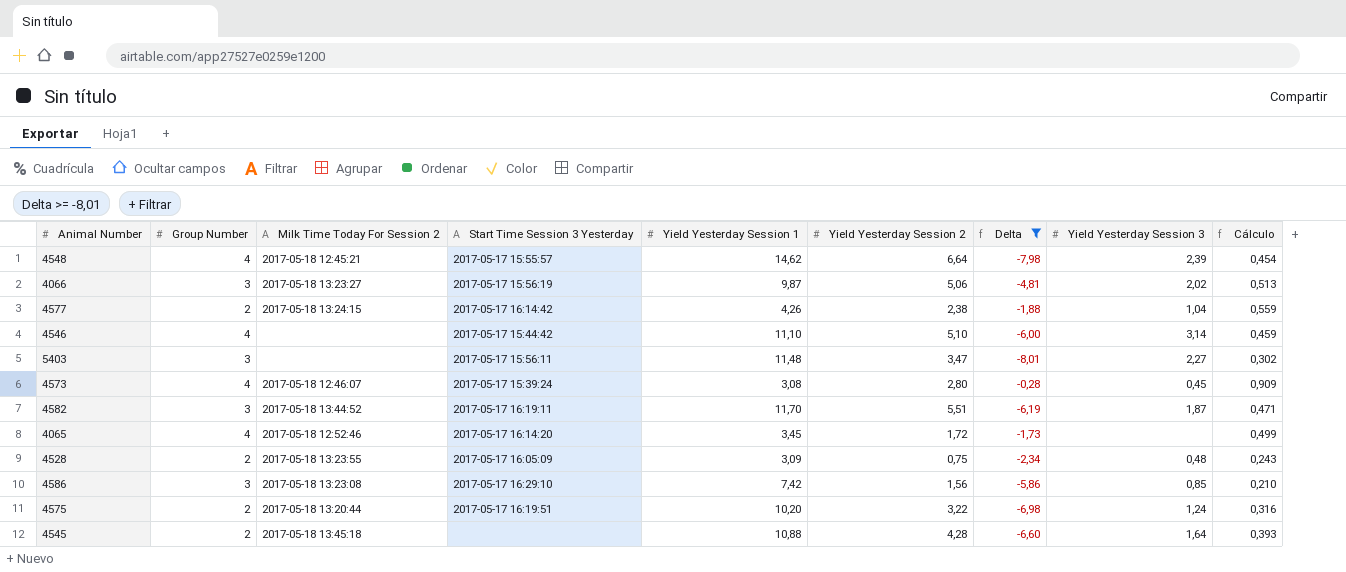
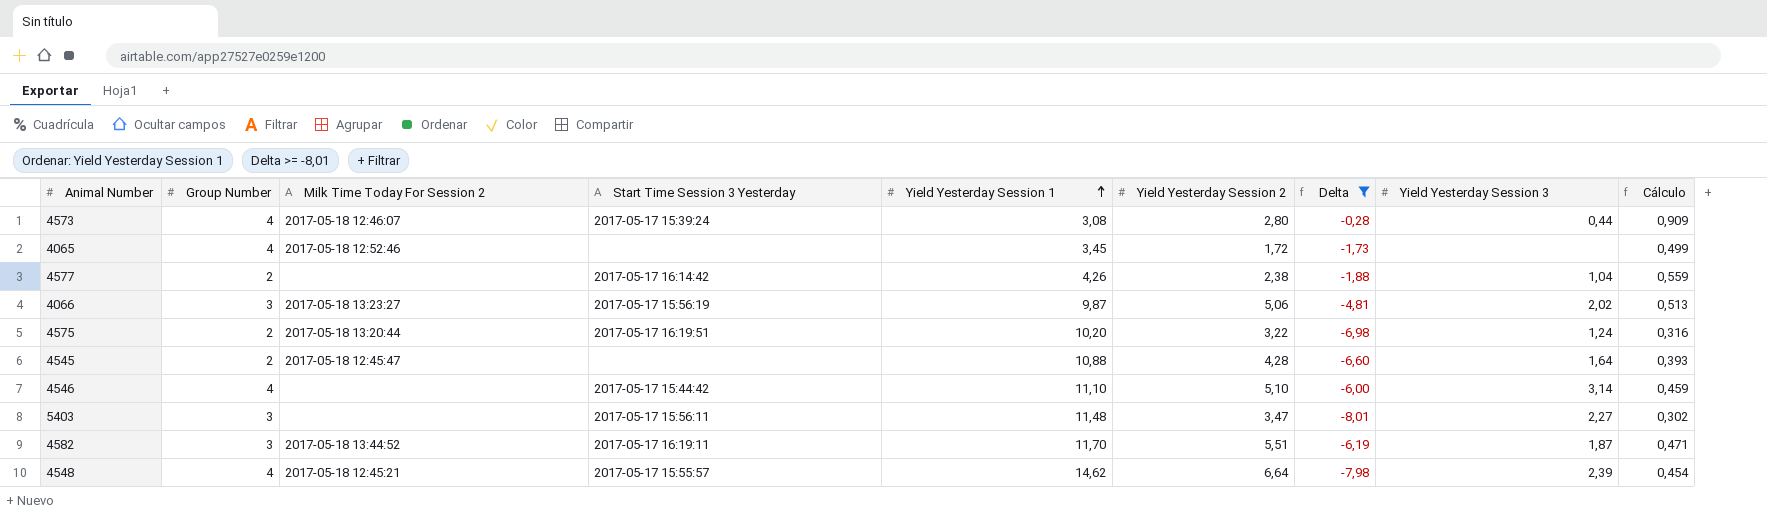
row order: none -> Yield Yesterday Session 1 ascending
row 4528: 2 | 2017-05-18 13:23:55 | 2017-05-17 16:05:09 | 3,09 | 0,75 | -2,34 | 0,48 | 0,243 -> none
row 4586: 3 | 2017-05-18 13:23:08 | 2017-05-17 16:29:10 | 7,42 | 1,56 | -5,86 | 0,85 | 0,210 -> none
4573 | Yield Yesterday Session 3: 0,45 -> 0,44
4065 | Start Time Session 3 Yesterday: 2017-05-17 16:14:20 -> none
4577 | Milk Time Today For Session 2: 2017-05-18 13:24:15 -> none
4545 | Milk Time Today For Session 2: 2017-05-18 13:45:18 -> 2017-05-18 12:45:47

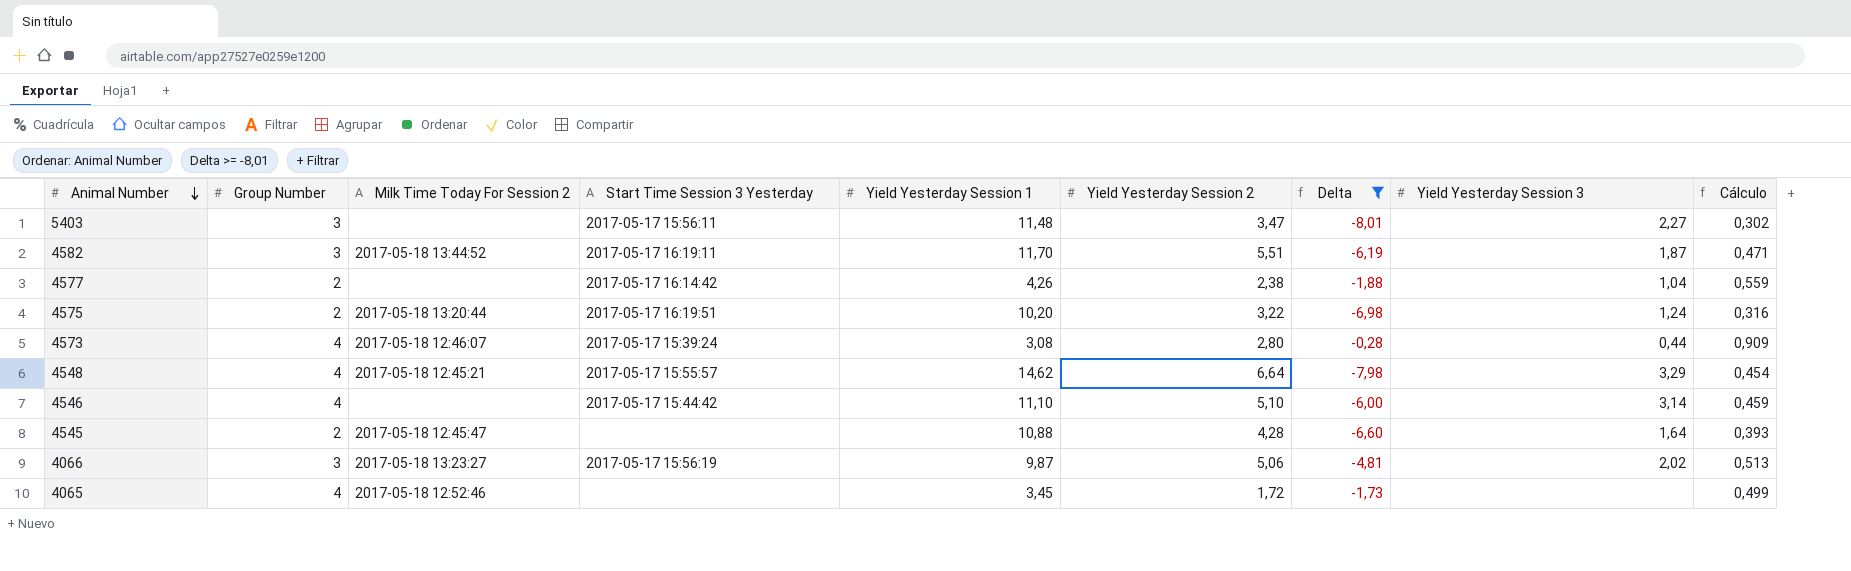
row order: Yield Yesterday Session 1 ascending -> Animal Number descending
4548 | Yield Yesterday Session 3: 2,39 -> 3,29

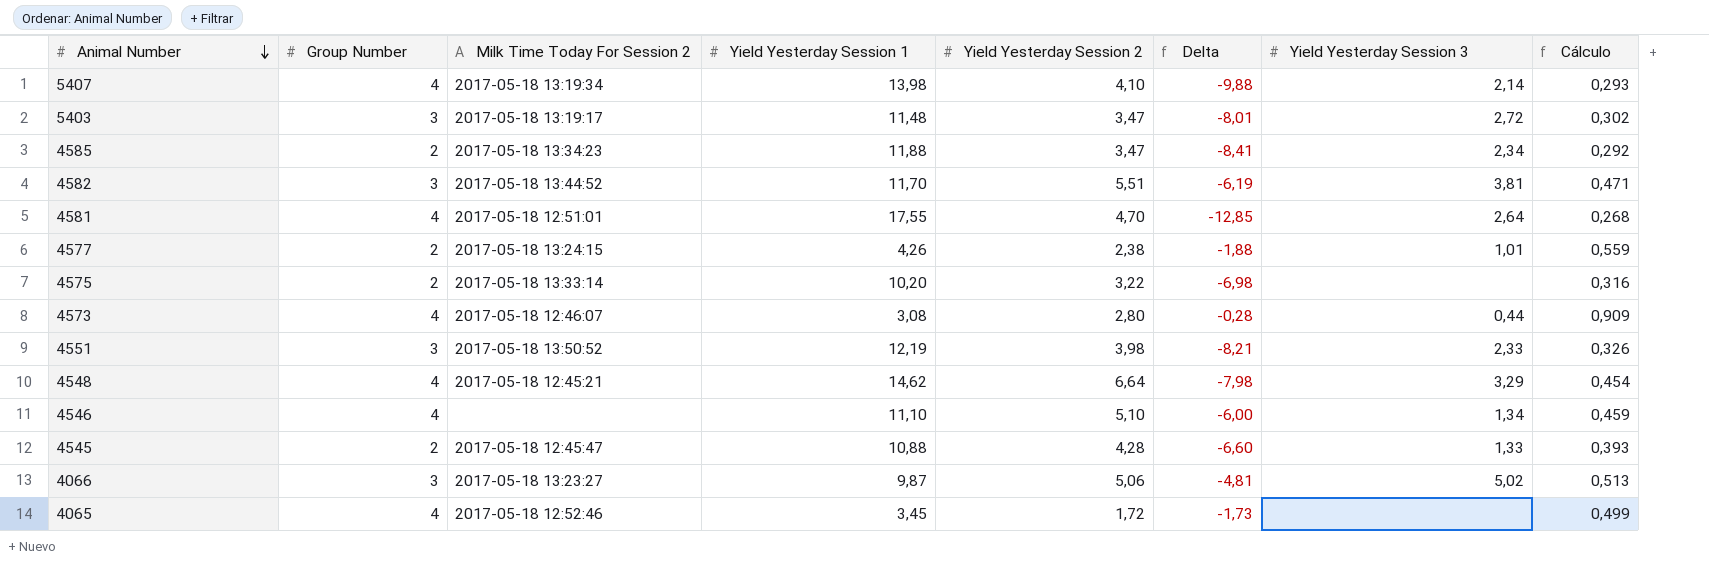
filter: Delta >= -8,01 -> none
column Start Time Session 3 Yesterday | position: 4 -> none
5403 | Milk Time Today For Session 2: none -> 2017-05-18 13:19:17
5403 | Yield Yesterday Session 3: 2,27 -> 2,72
4582 | Yield Yesterday Session 3: 1,87 -> 3,81
4577 | Milk Time Today For Session 2: none -> 2017-05-18 13:24:15
4577 | Yield Yesterday Session 3: 1,04 -> 1,01
4575 | Milk Time Today For Session 2: 2017-05-18 13:20:44 -> 2017-05-18 13:33:14
4575 | Yield Yesterday Session 3: 1,24 -> none
4546 | Yield Yesterday Session 3: 3,14 -> 1,34
4545 | Yield Yesterday Session 3: 1,64 -> 1,33
4066 | Yield Yesterday Session 3: 2,02 -> 5,02

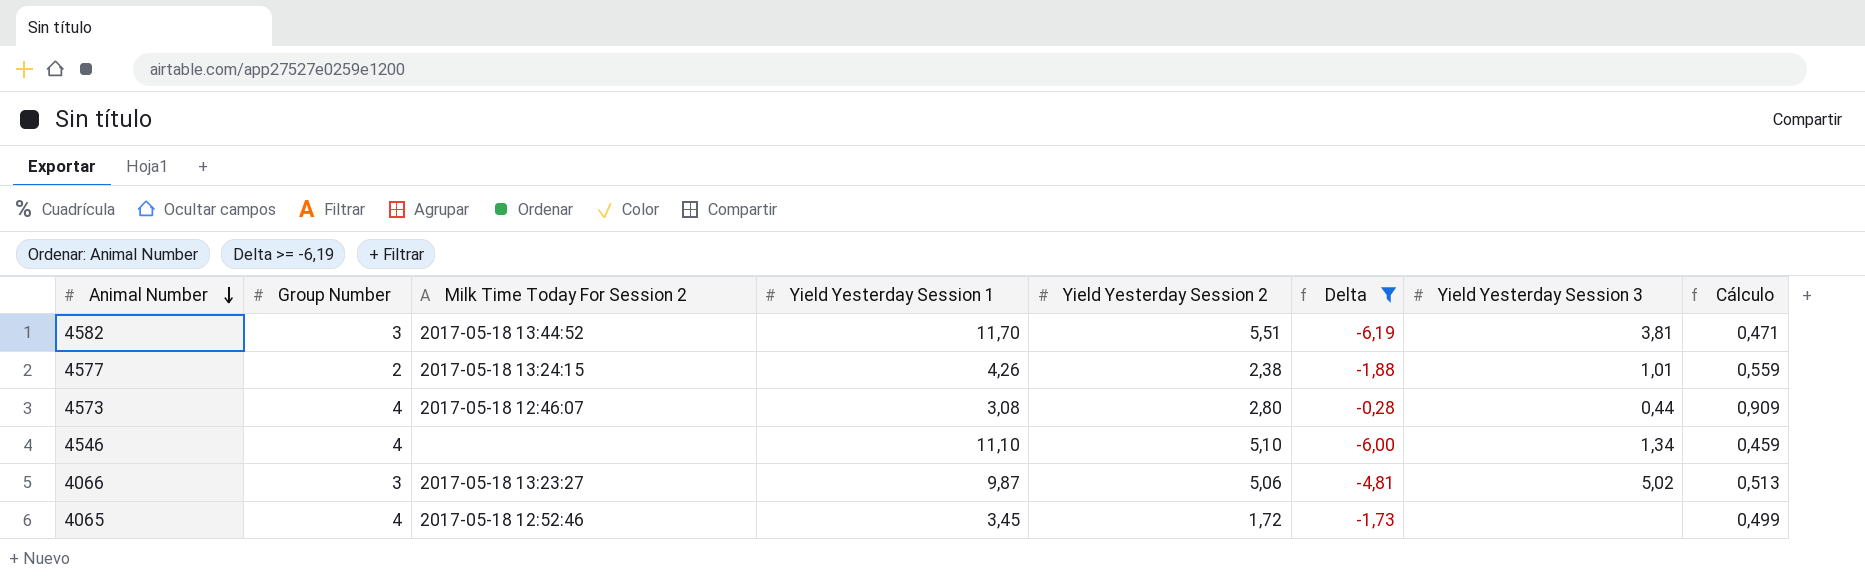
filter: none -> Delta >= -6,19

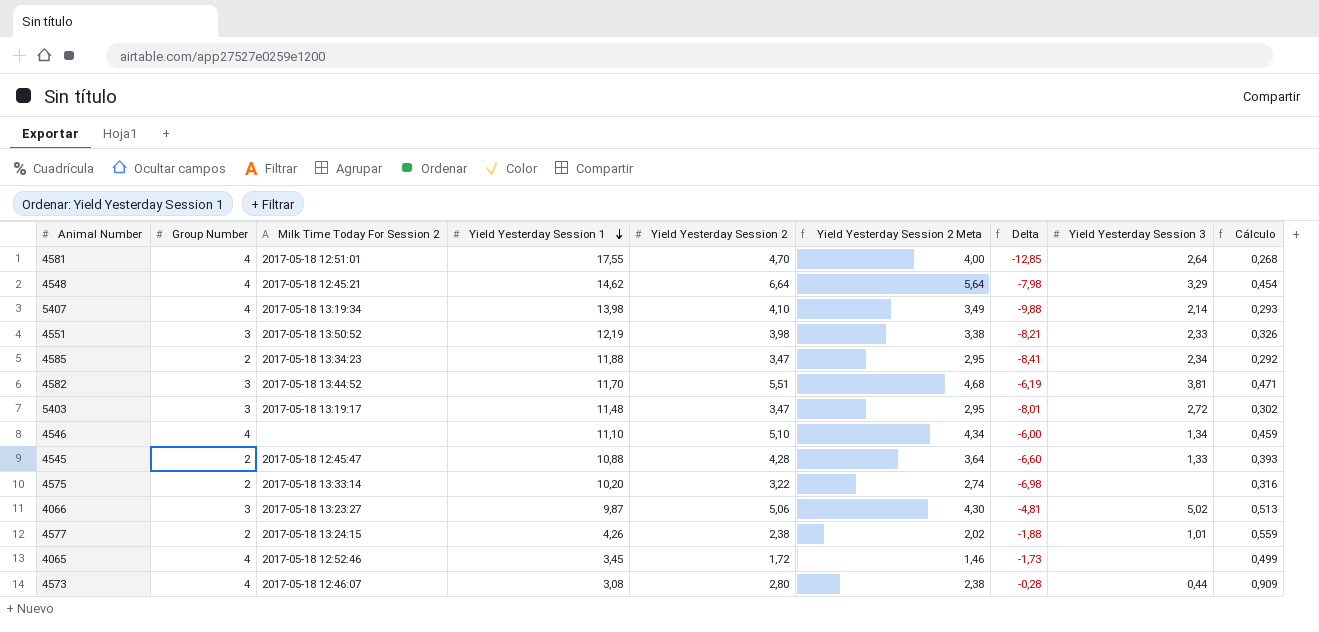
filter: Delta >= -6,19 -> none
row order: Animal Number descending -> Yield Yesterday Session 1 descending
column Yield Yesterday Session 2 Meta | formula: none -> [Yield Yesterday Session 2] * 0,85

